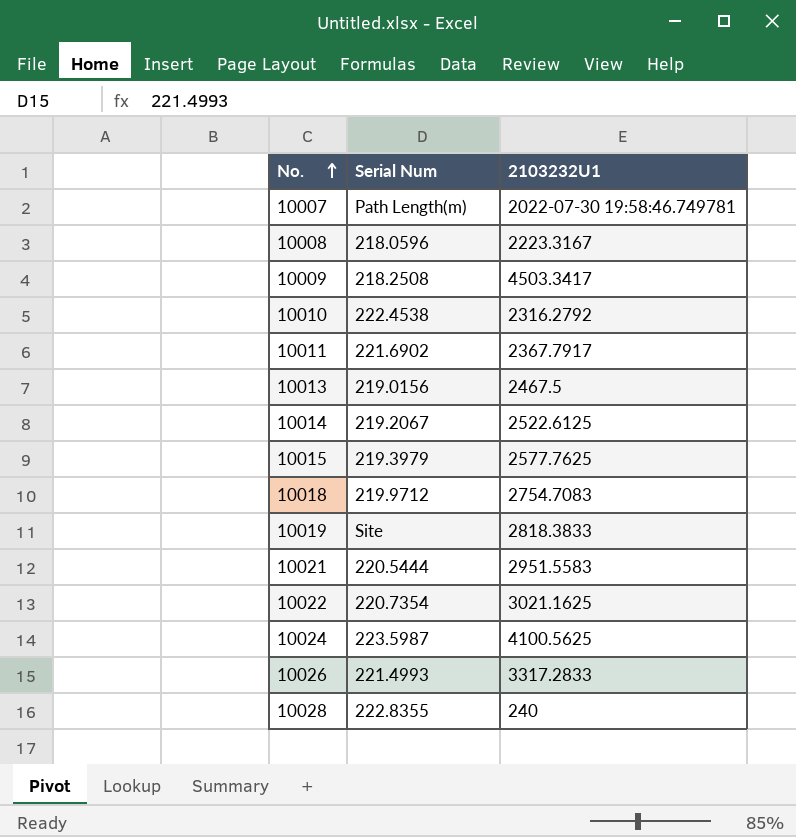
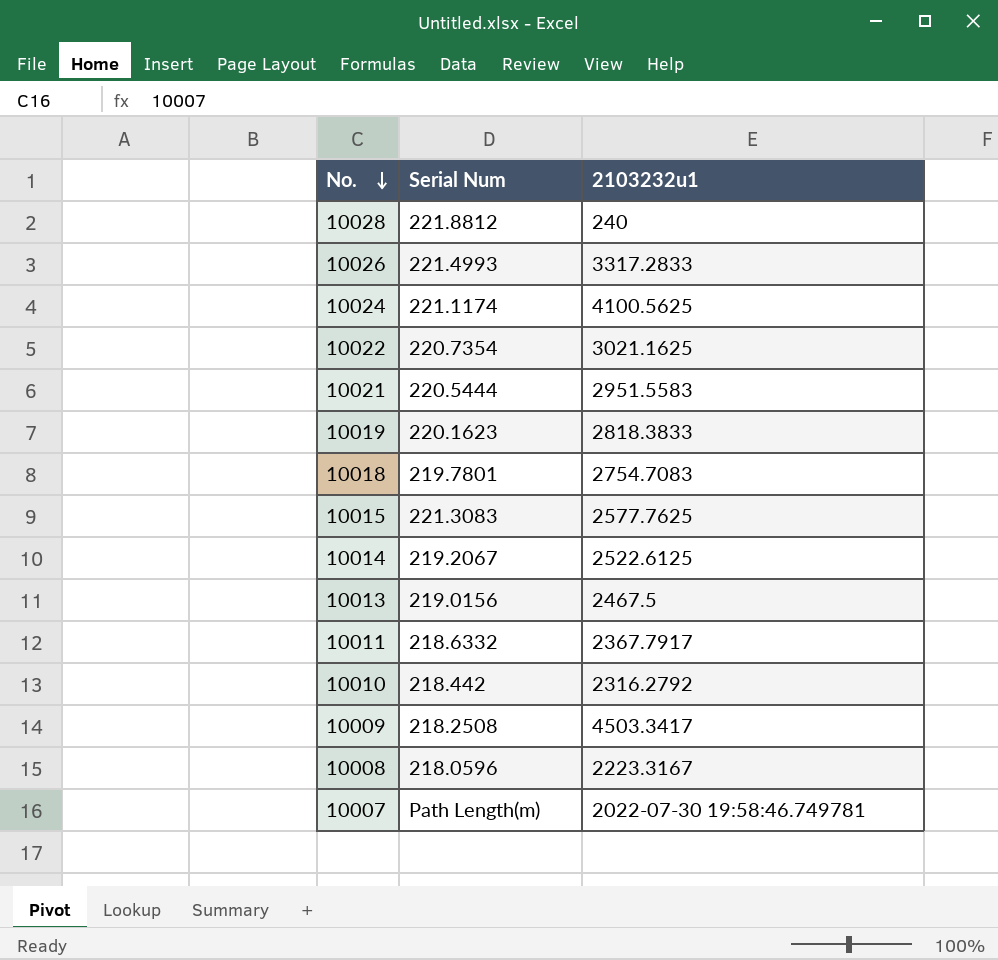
row order: No. ascending -> No. descending
column name: 2103232U1 -> 2103232u1
10028 | Serial Num: 222.8355 -> 221.8812
10024 | Serial Num: 223.5987 -> 221.1174
10019 | Serial Num: Site -> 220.1623
10018 | Serial Num: 219.9712 -> 219.7801
10015 | Serial Num: 219.3979 -> 221.3083
10011 | Serial Num: 221.6902 -> 218.6332
10010 | Serial Num: 222.4538 -> 218.442

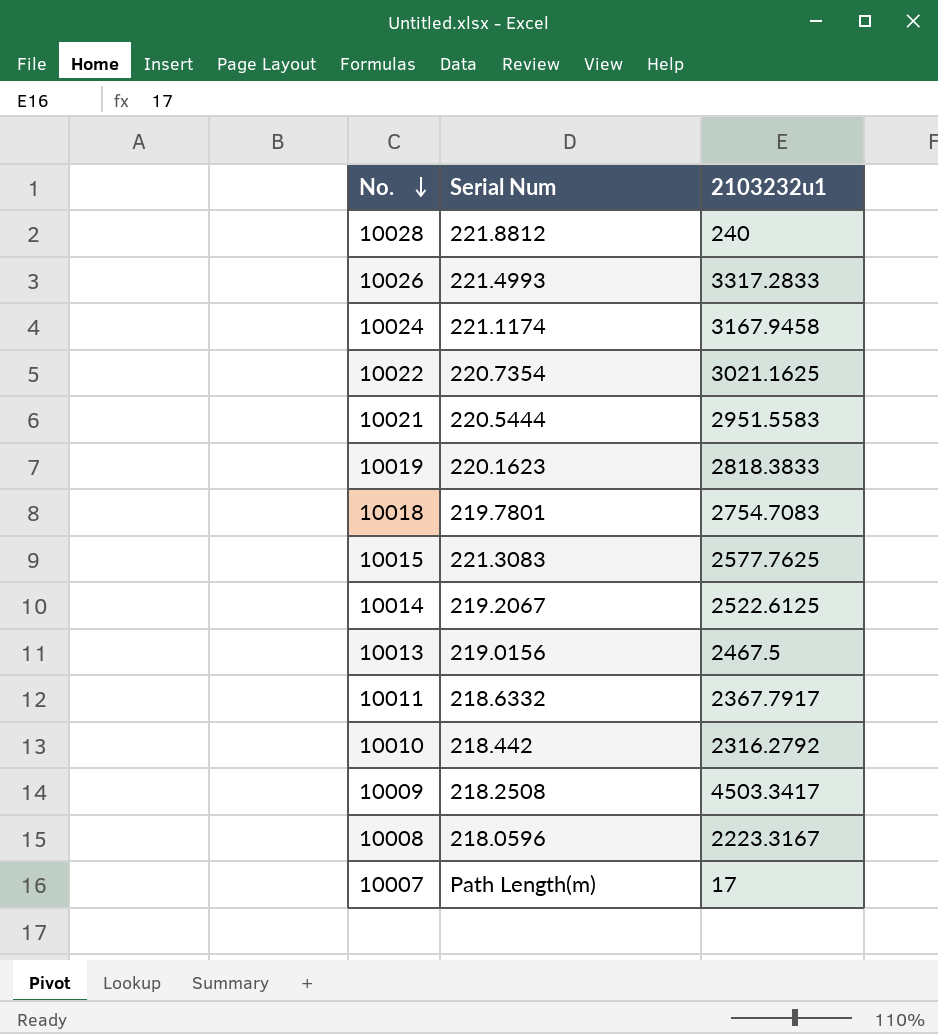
10024 | 2103232u1: 4100.5625 -> 3167.9458
10007 | 2103232u1: 2022-07-30 19:58:46.749781 -> 17

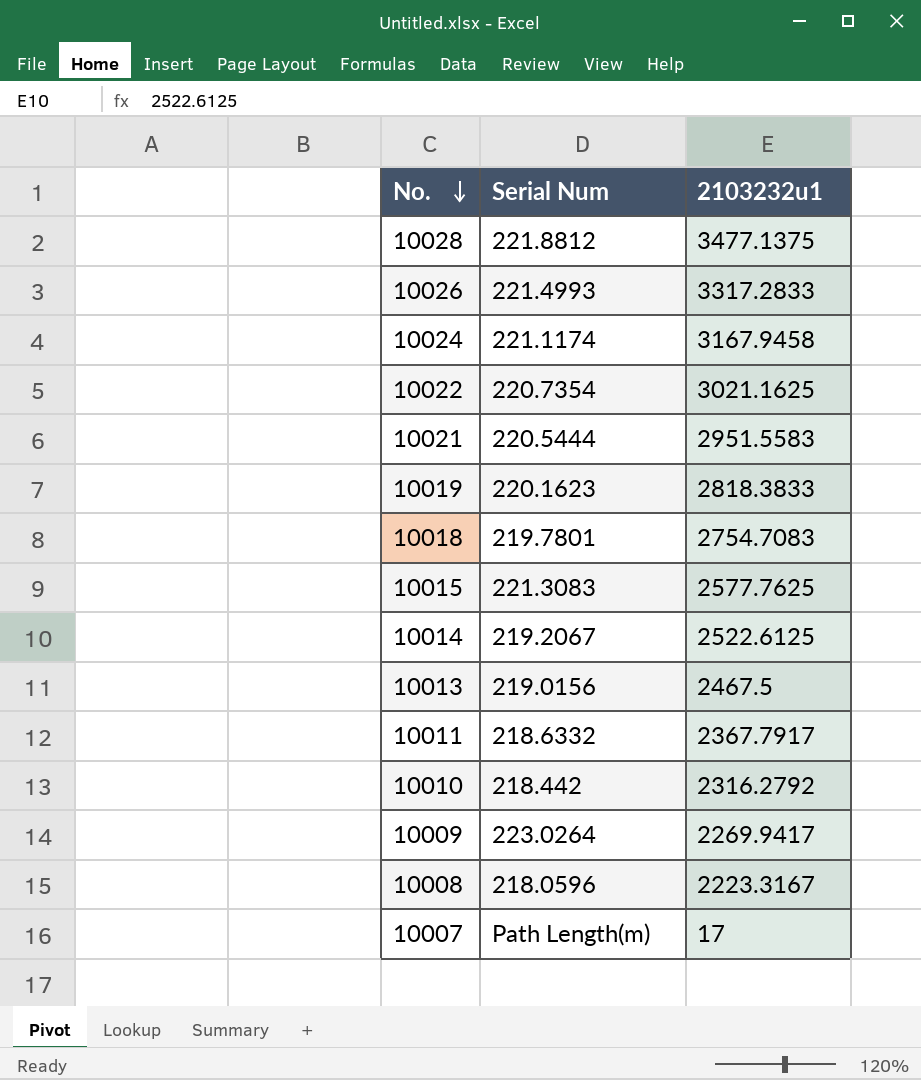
10028 | 2103232u1: 240 -> 3477.1375
10009 | Serial Num: 218.2508 -> 223.0264
10009 | 2103232u1: 4503.3417 -> 2269.9417

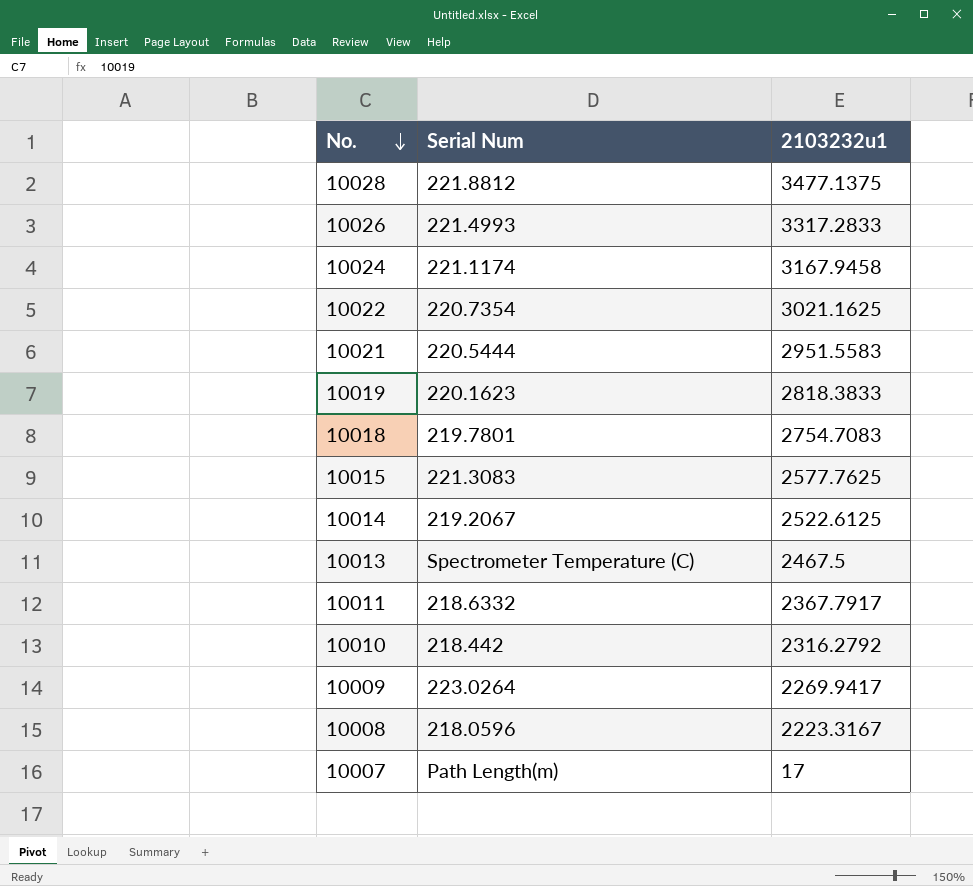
10013 | Serial Num: 219.0156 -> Spectrometer Temperature (C)

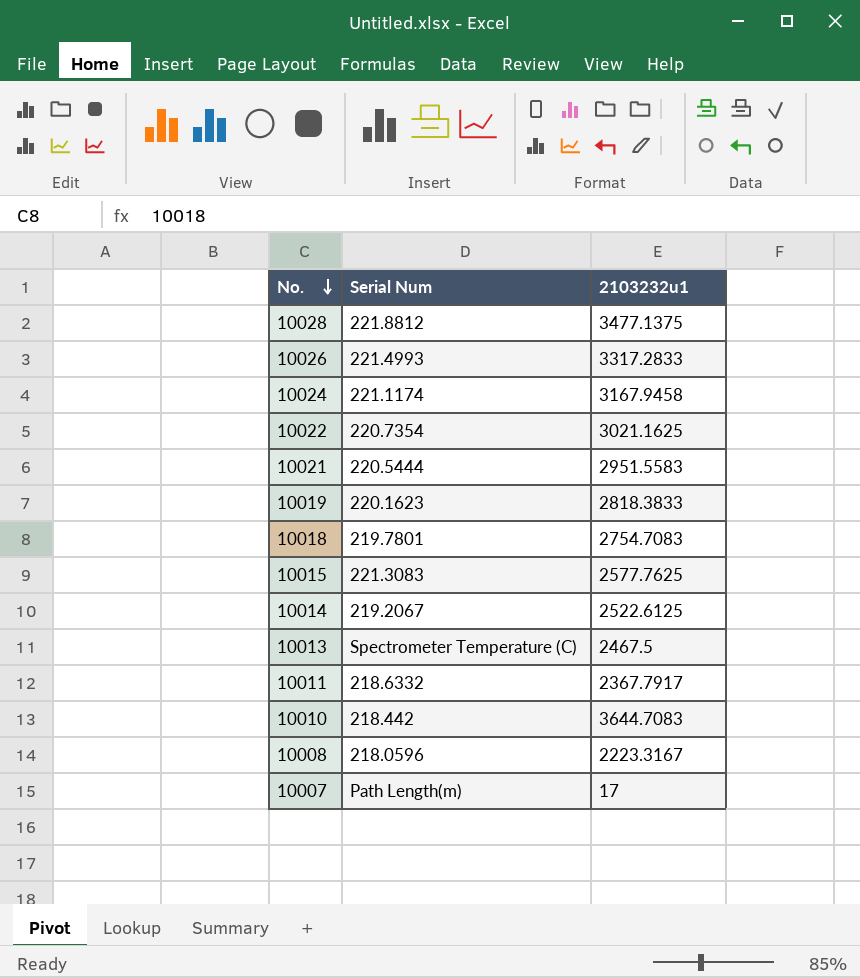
row 10009: 223.0264 | 2269.9417 -> none
10010 | 2103232u1: 2316.2792 -> 3644.7083

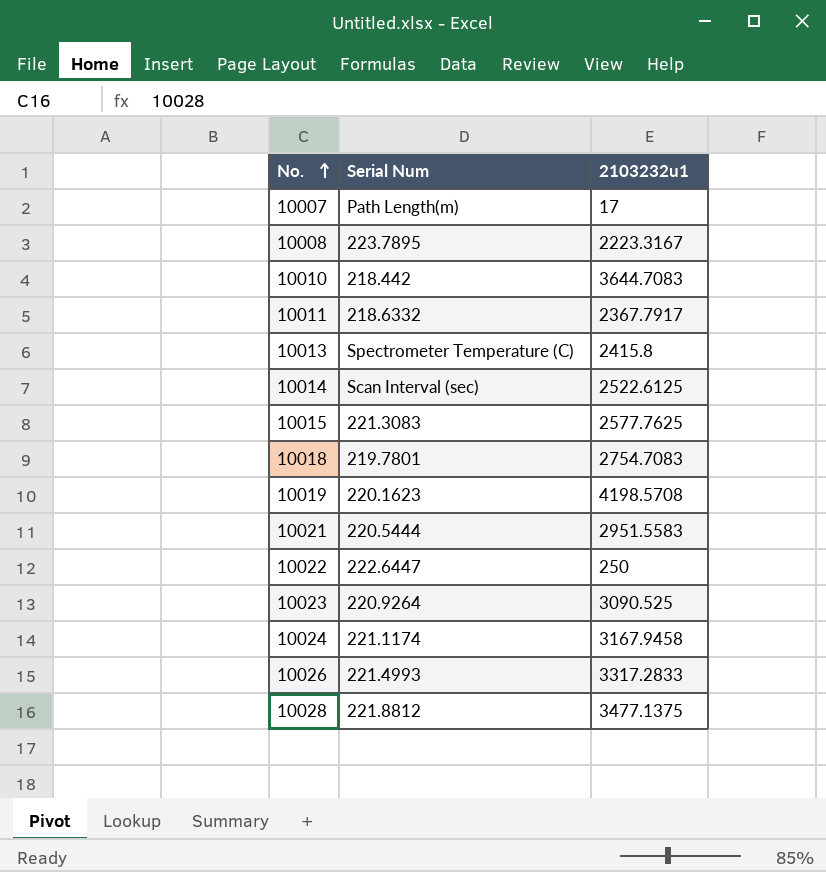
row order: No. descending -> No. ascending
10008 | Serial Num: 218.0596 -> 223.7895
10013 | 2103232u1: 2467.5 -> 2415.8
10014 | Serial Num: 219.2067 -> Scan Interval (sec)
10019 | 2103232u1: 2818.3833 -> 4198.5708
10022 | Serial Num: 220.7354 -> 222.6447
10022 | 2103232u1: 3021.1625 -> 250
row 10023: none -> 220.9264 | 3090.525

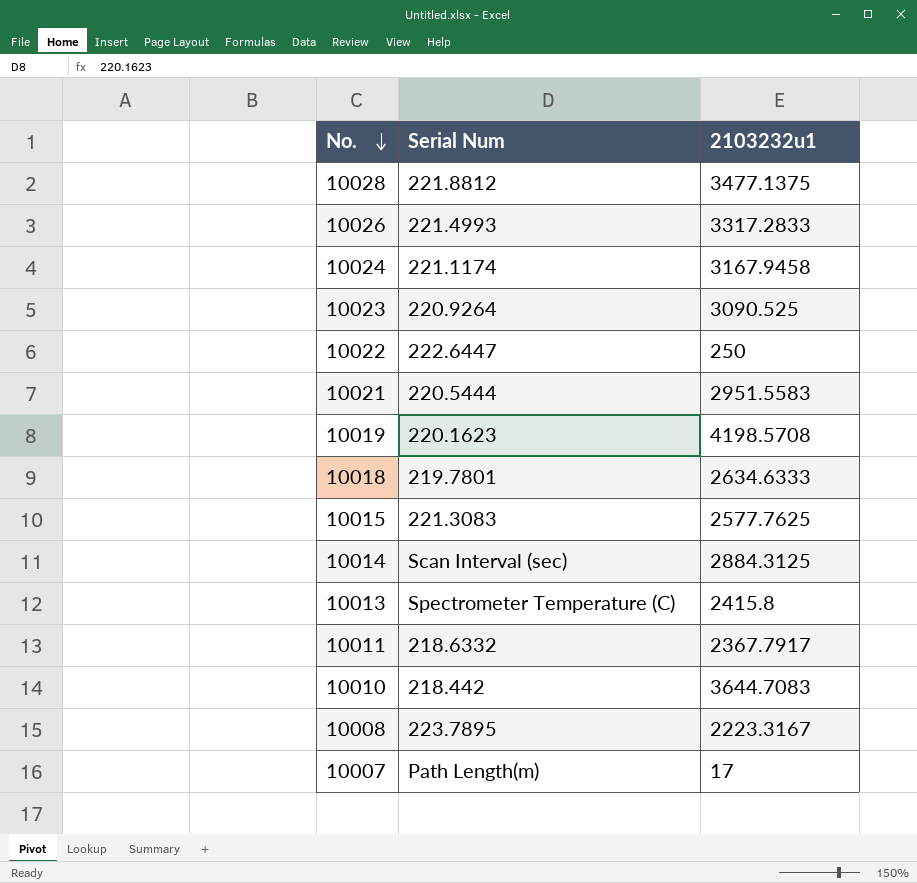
row order: No. ascending -> No. descending
10018 | 2103232u1: 2754.7083 -> 2634.6333
10014 | 2103232u1: 2522.6125 -> 2884.3125

